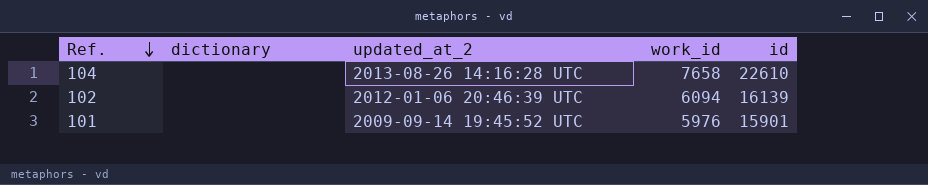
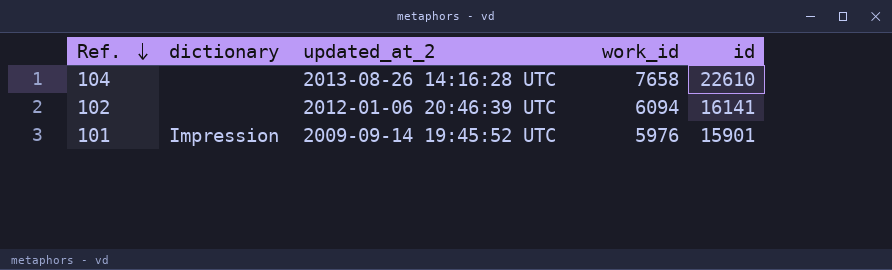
102 | id: 16139 -> 16141
101 | dictionary: none -> Impression

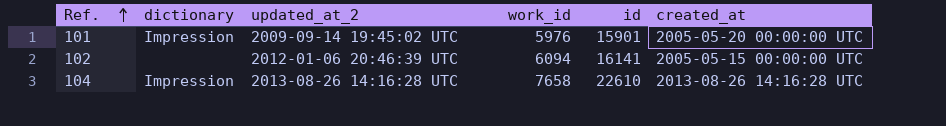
row order: Ref. descending -> Ref. ascending
column created_at | position: none -> 6
101 | updated_at_2: 2009-09-14 19:45:52 UTC -> 2009-09-14 19:45:02 UTC
104 | dictionary: none -> Impression

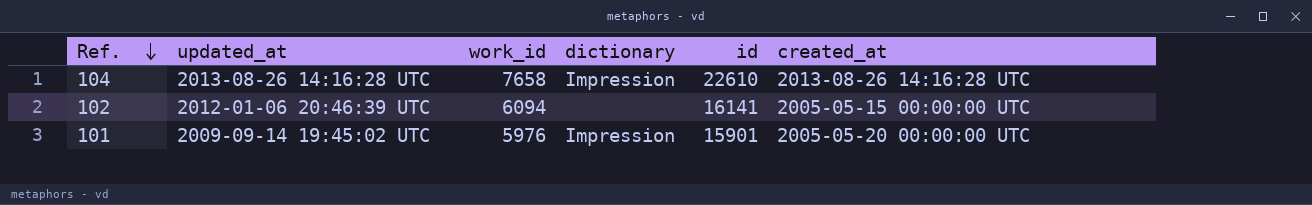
row order: Ref. ascending -> Ref. descending
column name: updated_at_2 -> updated_at
column dictionary | position: 2 -> 4

